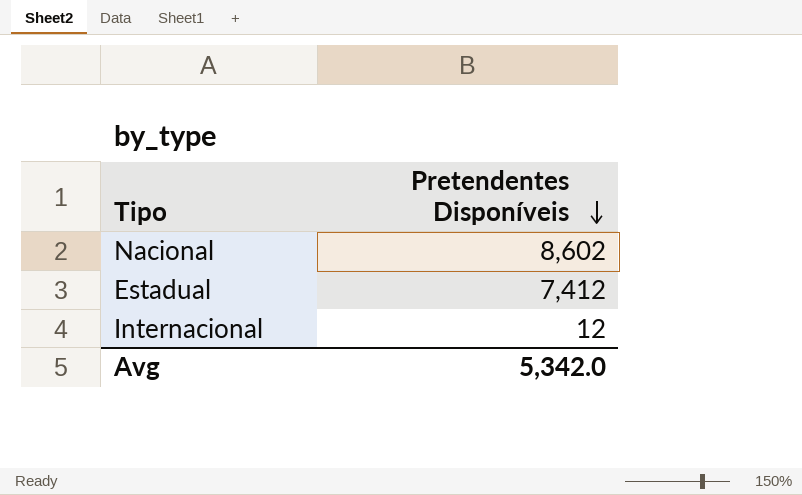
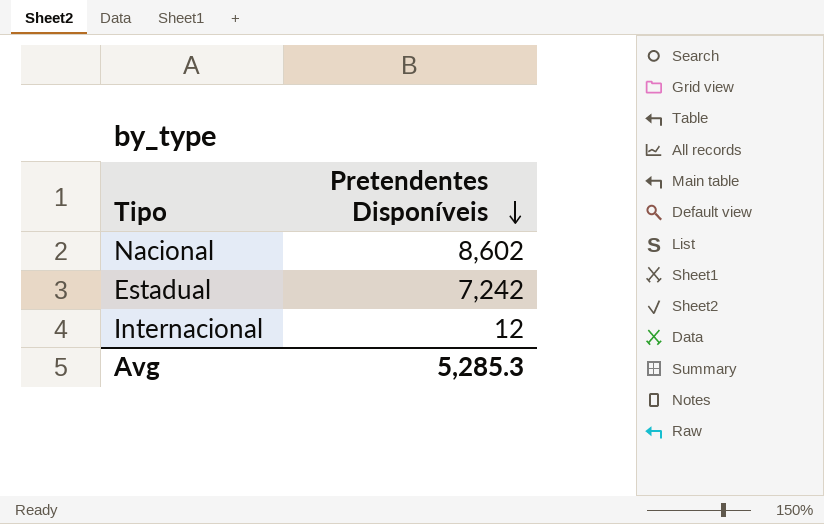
Estadual | Pretendentes Disponíveis: 7,412 -> 7,242
Avg | Pretendentes Disponíveis: 5,342.0 -> 5,285.3

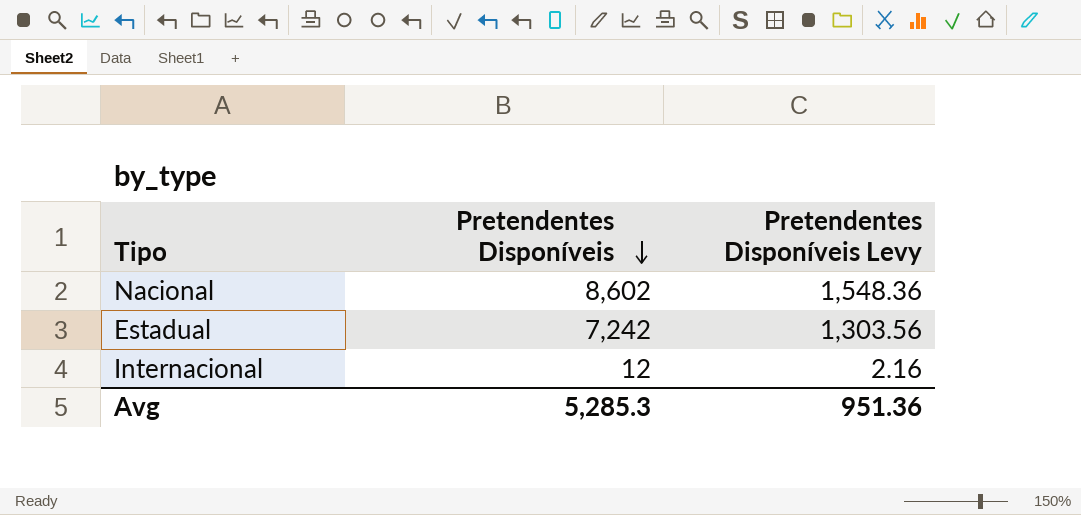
column Pretendentes Disponíveis Levy | formula: none -> [Pretendentes Disponíveis] * 0.18

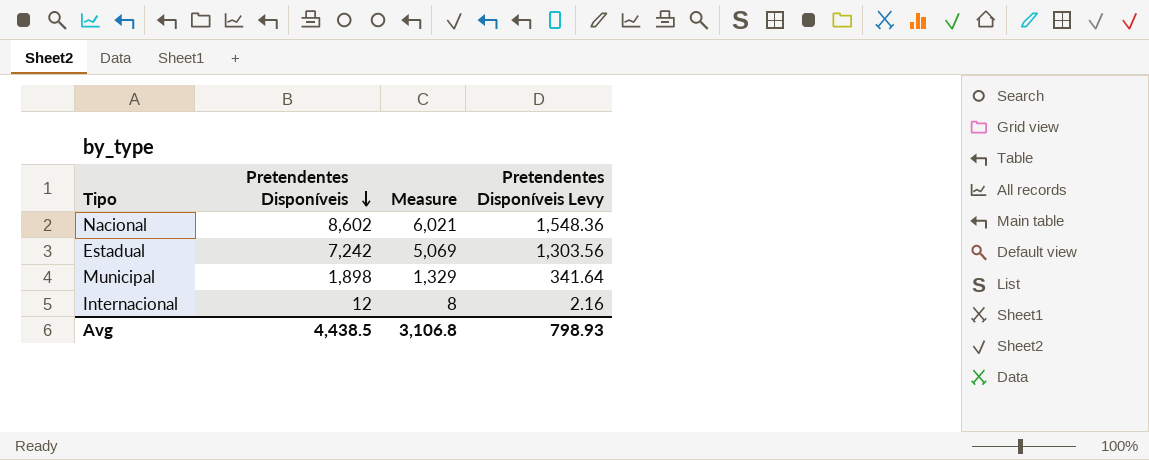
column Measure | formula: none -> [Pretendentes Disponíveis] * 0.7
row Municipal: none -> 1,898 | 1,329 | 341.64
Avg | Pretendentes Disponíveis: 5,285.3 -> 4,438.5
Avg | Pretendentes Disponíveis Levy: 951.36 -> 798.93

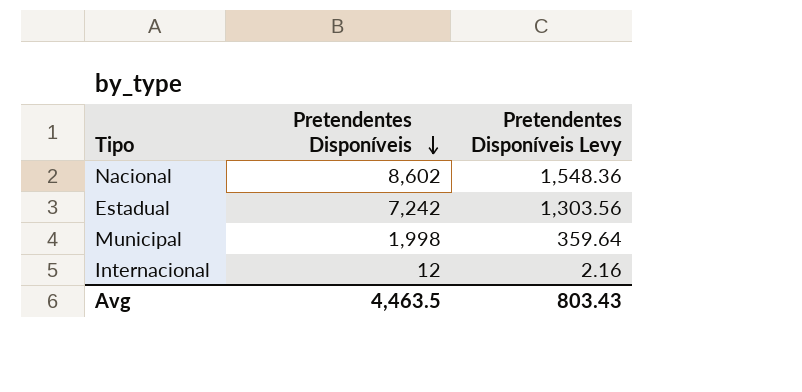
column Measure | formula: [Pretendentes Disponíveis] * 0.7 -> none
Municipal | Pretendentes Disponíveis: 1,898 -> 1,998
Municipal | Pretendentes Disponíveis Levy: 341.64 -> 359.64
Avg | Pretendentes Disponíveis: 4,438.5 -> 4,463.5
Avg | Pretendentes Disponíveis Levy: 798.93 -> 803.43

